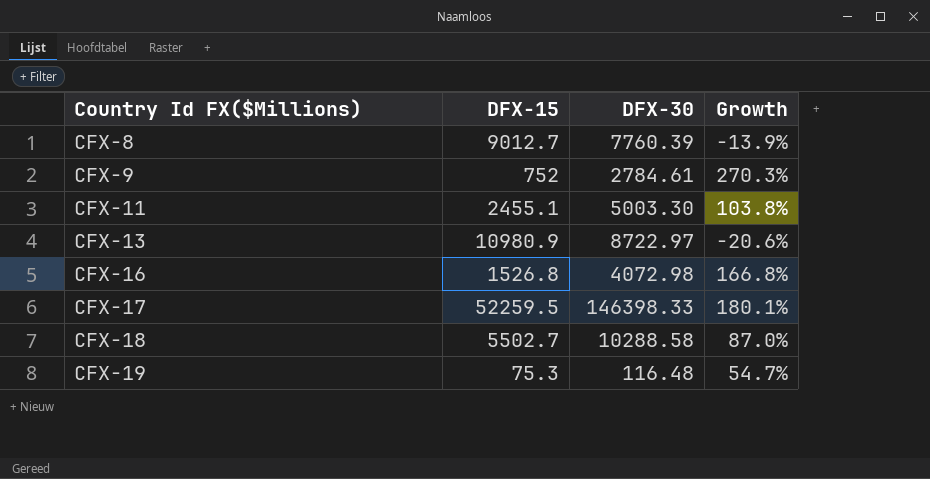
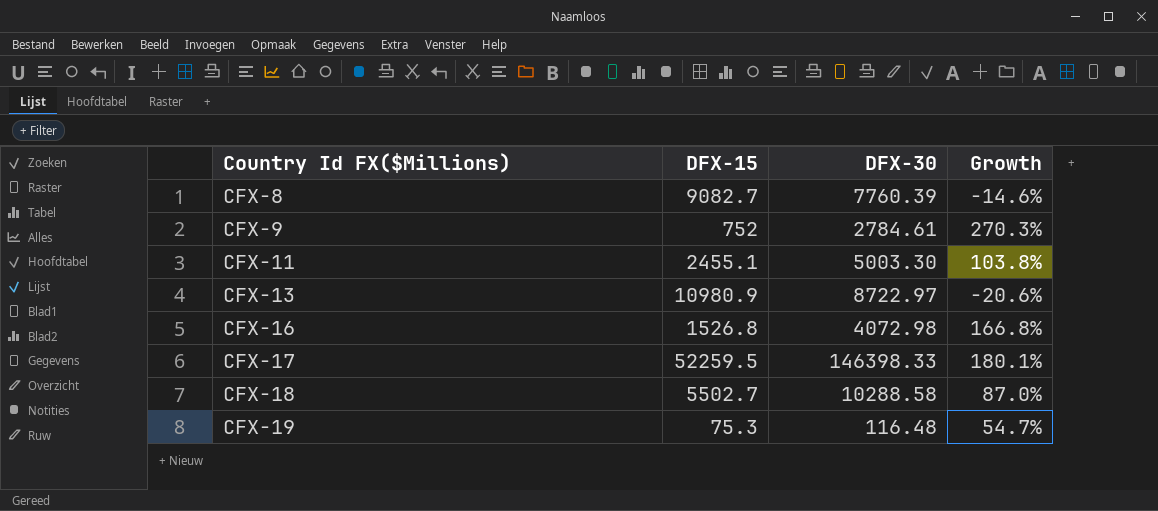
CFX-8 | DFX-15: 9012.7 -> 9082.7
CFX-8 | Growth: -13.9% -> -14.6%

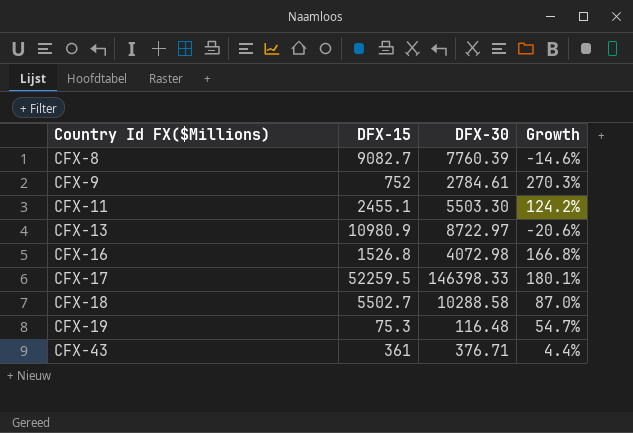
CFX-11 | DFX-30: 5003.30 -> 5503.30
CFX-11 | Growth: 103.8% -> 124.2%
row CFX-43: none -> 361 | 376.71 | 4.4%

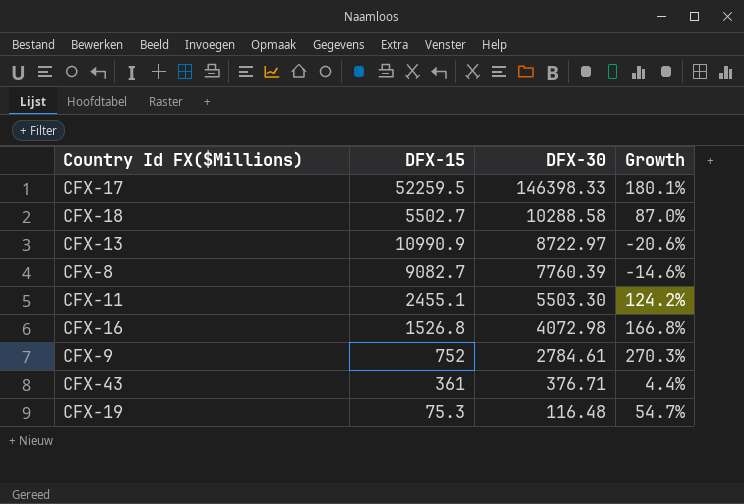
row order: Country Id FX($Millions) ascending -> DFX-30 descending
CFX-13 | DFX-15: 10980.9 -> 10990.9

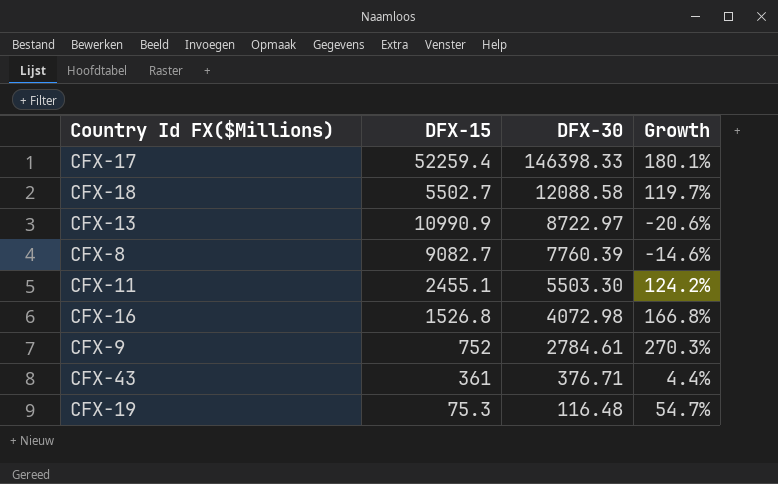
CFX-17 | DFX-15: 52259.5 -> 52259.4
CFX-18 | DFX-30: 10288.58 -> 12088.58
CFX-18 | Growth: 87.0% -> 119.7%

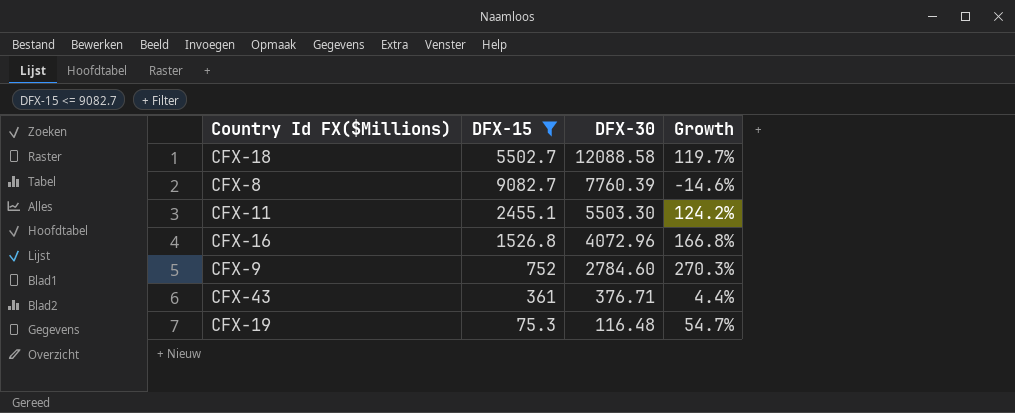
filter: none -> DFX-15 <= 9082.7
CFX-16 | DFX-30: 4072.98 -> 4072.96
CFX-9 | DFX-30: 2784.61 -> 2784.60

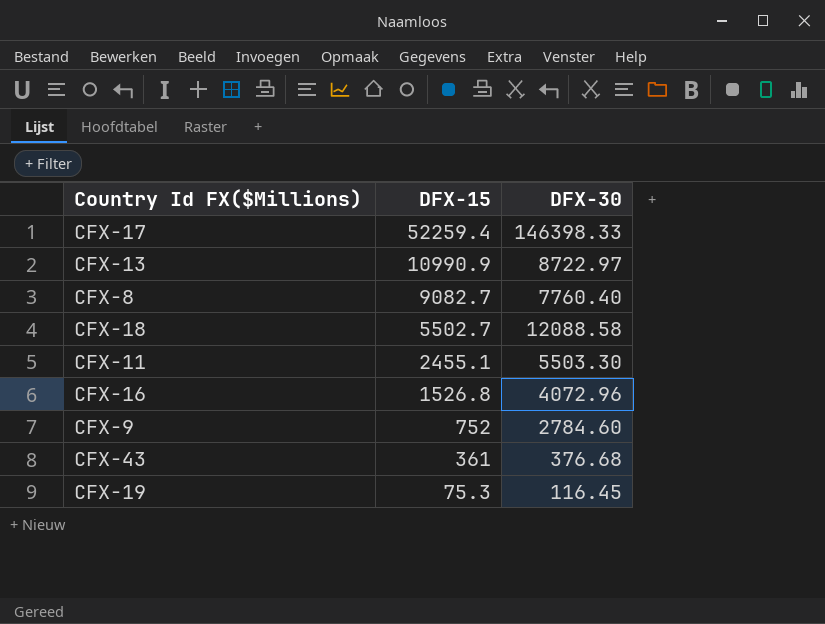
filter: DFX-15 <= 9082.7 -> none
row order: DFX-30 descending -> DFX-15 descending
column Growth | formula: ([DFX-30] - [DFX-15]) / [DFX-15] -> none
CFX-8 | DFX-30: 7760.39 -> 7760.40
CFX-43 | DFX-30: 376.71 -> 376.68
CFX-19 | DFX-30: 116.48 -> 116.45

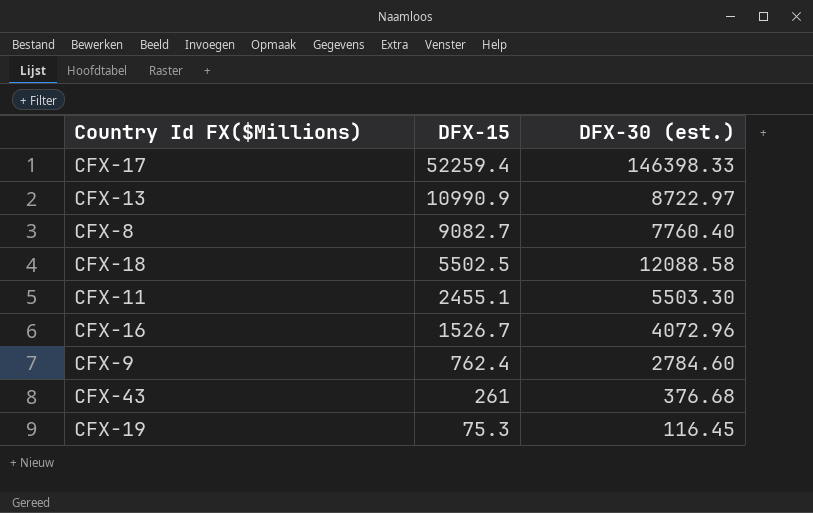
column name: DFX-30 -> DFX-30 (est.)
CFX-18 | DFX-15: 5502.7 -> 5502.5
CFX-16 | DFX-15: 1526.8 -> 1526.7
CFX-9 | DFX-15: 752 -> 762.4
CFX-43 | DFX-15: 361 -> 261

